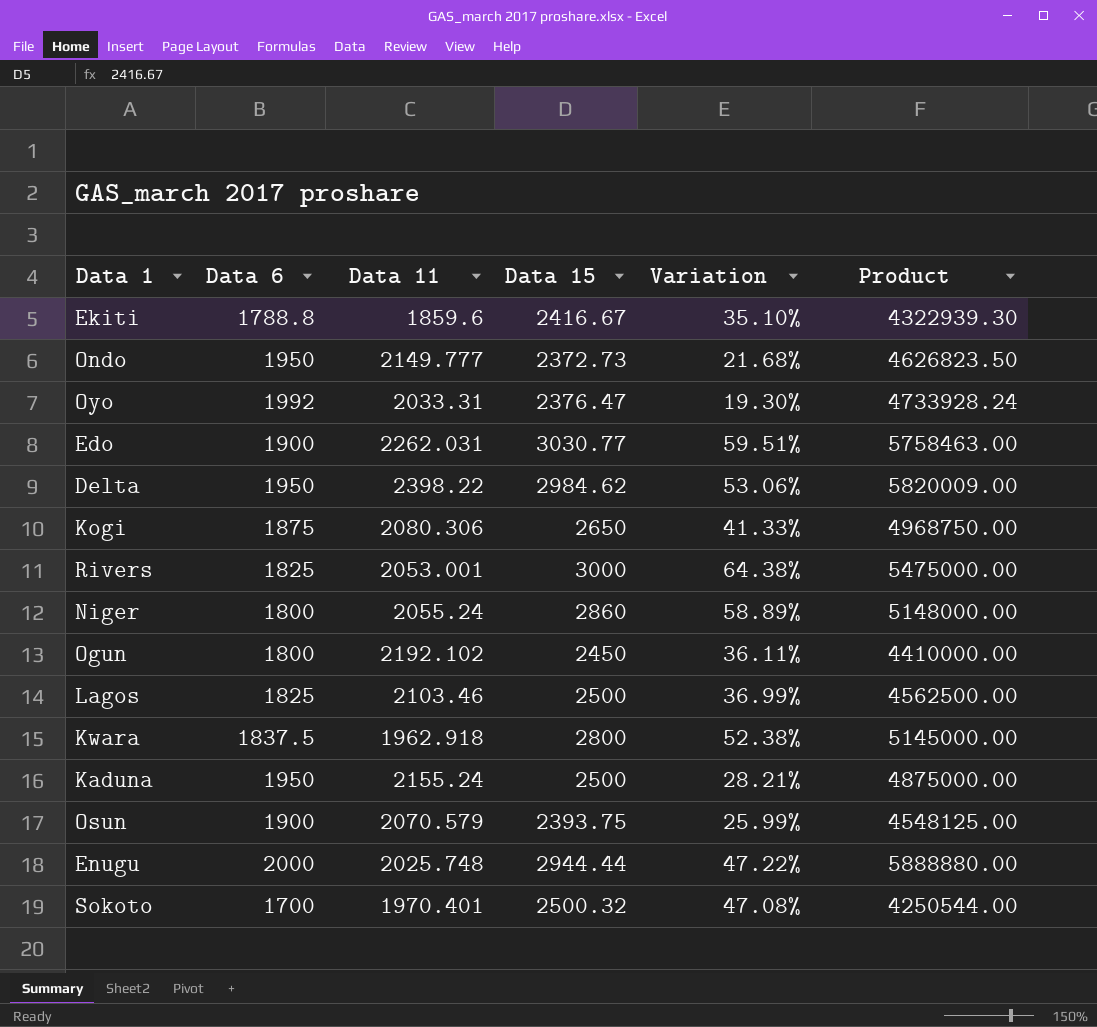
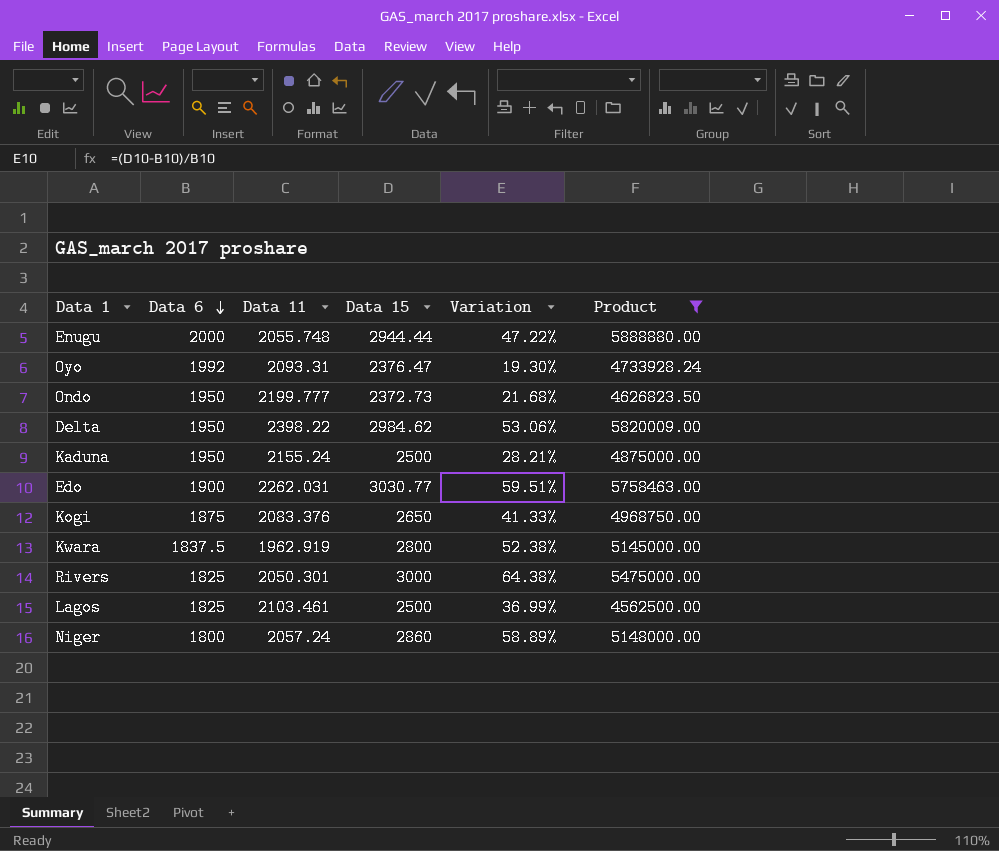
filter: none -> Product >= 4562500.00
row order: none -> Data 6 descending
Enugu | Data 11: 2025.748 -> 2055.748
Oyo | Data 11: 2033.31 -> 2093.31
Ondo | Data 11: 2149.777 -> 2199.777
Kogi | Data 11: 2080.306 -> 2083.376
Kwara | Data 11: 1962.918 -> 1962.919
Rivers | Data 11: 2053.001 -> 2050.301
Lagos | Data 11: 2103.46 -> 2103.461
Niger | Data 11: 2055.24 -> 2057.24

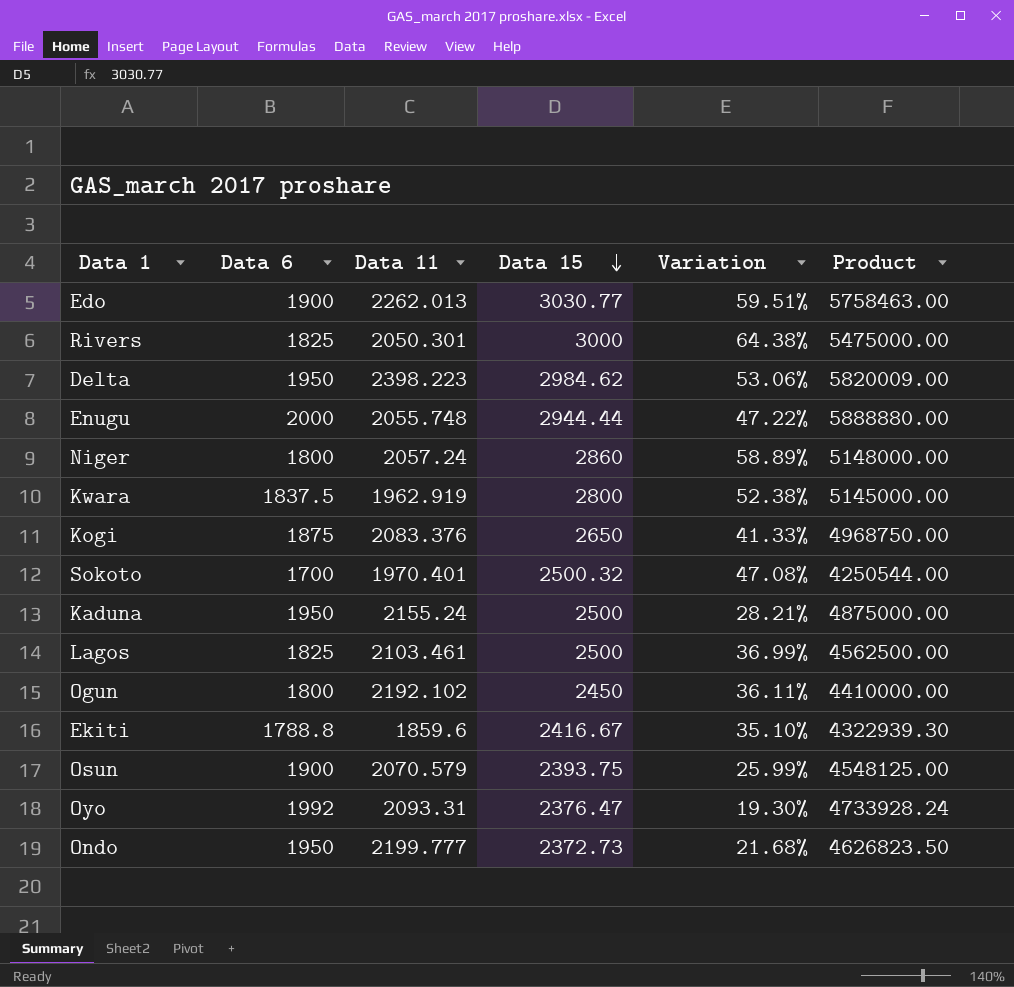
filter: Product >= 4562500.00 -> none
row order: Data 6 descending -> Data 15 descending
Edo | Data 11: 2262.031 -> 2262.013
Delta | Data 11: 2398.22 -> 2398.223

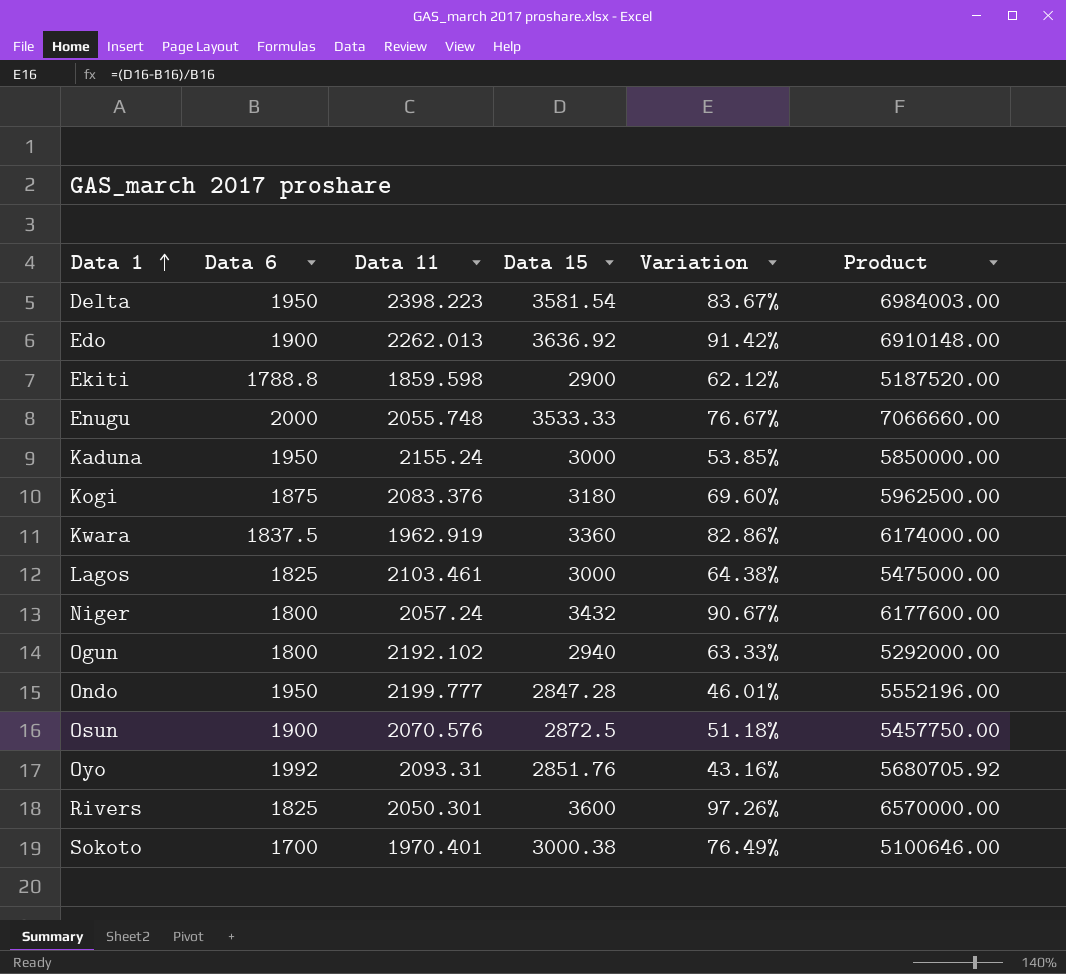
row order: Data 15 descending -> Data 1 ascending
Delta | Data 15: 2984.62 -> 3581.54
Delta | Variation: 53.06% -> 83.67%
Delta | Product: 5820009.00 -> 6984003.00
Edo | Data 15: 3030.77 -> 3636.92
Edo | Variation: 59.51% -> 91.42%
Edo | Product: 5758463.00 -> 6910148.00
Ekiti | Data 11: 1859.6 -> 1859.598
Ekiti | Data 15: 2416.67 -> 2900
Ekiti | Variation: 35.10% -> 62.12%
Ekiti | Product: 4322939.30 -> 5187520.00
Enugu | Data 15: 2944.44 -> 3533.33
Enugu | Variation: 47.22% -> 76.67%
Enugu | Product: 5888880.00 -> 7066660.00
Kaduna | Data 15: 2500 -> 3000
Kaduna | Variation: 28.21% -> 53.85%
Kaduna | Product: 4875000.00 -> 5850000.00
Kogi | Data 15: 2650 -> 3180
Kogi | Variation: 41.33% -> 69.60%
Kogi | Product: 4968750.00 -> 5962500.00
Kwara | Data 15: 2800 -> 3360
Kwara | Variation: 52.38% -> 82.86%
Kwara | Product: 5145000.00 -> 6174000.00
Lagos | Data 15: 2500 -> 3000
Lagos | Variation: 36.99% -> 64.38%
Lagos | Product: 4562500.00 -> 5475000.00
Niger | Data 15: 2860 -> 3432
Niger | Variation: 58.89% -> 90.67%
Niger | Product: 5148000.00 -> 6177600.00
Ogun | Data 15: 2450 -> 2940
Ogun | Variation: 36.11% -> 63.33%
Ogun | Product: 4410000.00 -> 5292000.00
Ondo | Data 15: 2372.73 -> 2847.28
Ondo | Variation: 21.68% -> 46.01%
Ondo | Product: 4626823.50 -> 5552196.00
Osun | Data 11: 2070.579 -> 2070.576
Osun | Data 15: 2393.75 -> 2872.5
Osun | Variation: 25.99% -> 51.18%
Osun | Product: 4548125.00 -> 5457750.00
Oyo | Data 15: 2376.47 -> 2851.76
Oyo | Variation: 19.30% -> 43.16%
Oyo | Product: 4733928.24 -> 5680705.92
Rivers | Data 15: 3000 -> 3600
Rivers | Variation: 64.38% -> 97.26%
Rivers | Product: 5475000.00 -> 6570000.00
Sokoto | Data 15: 2500.32 -> 3000.38
Sokoto | Variation: 47.08% -> 76.49%
Sokoto | Product: 4250544.00 -> 5100646.00

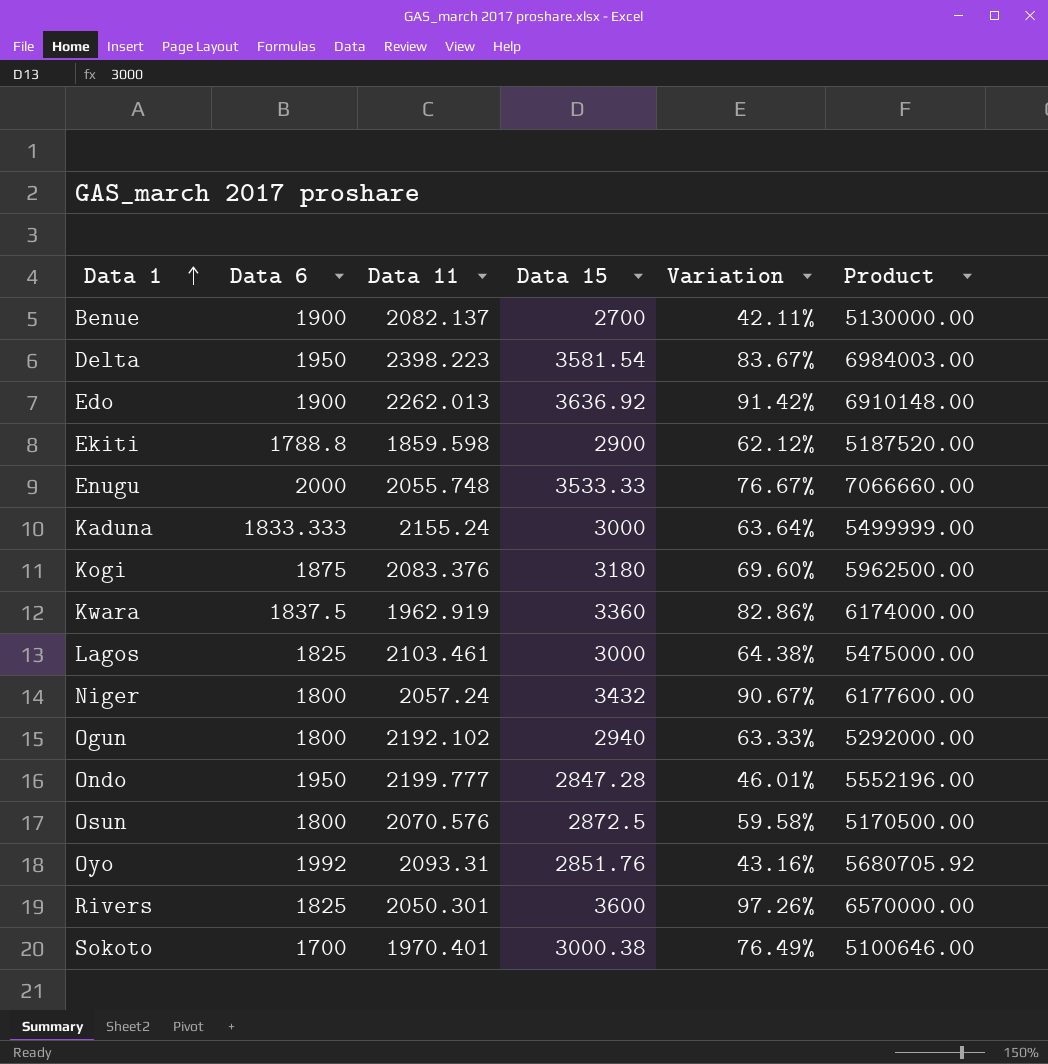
row Benue: none -> 1900 | 2082.137 | 2700 | 42.11% | 5130000.00
Kaduna | Data 6: 1950 -> 1833.333
Kaduna | Variation: 53.85% -> 63.64%
Kaduna | Product: 5850000.00 -> 5499999.00
Osun | Data 6: 1900 -> 1800
Osun | Variation: 51.18% -> 59.58%
Osun | Product: 5457750.00 -> 5170500.00

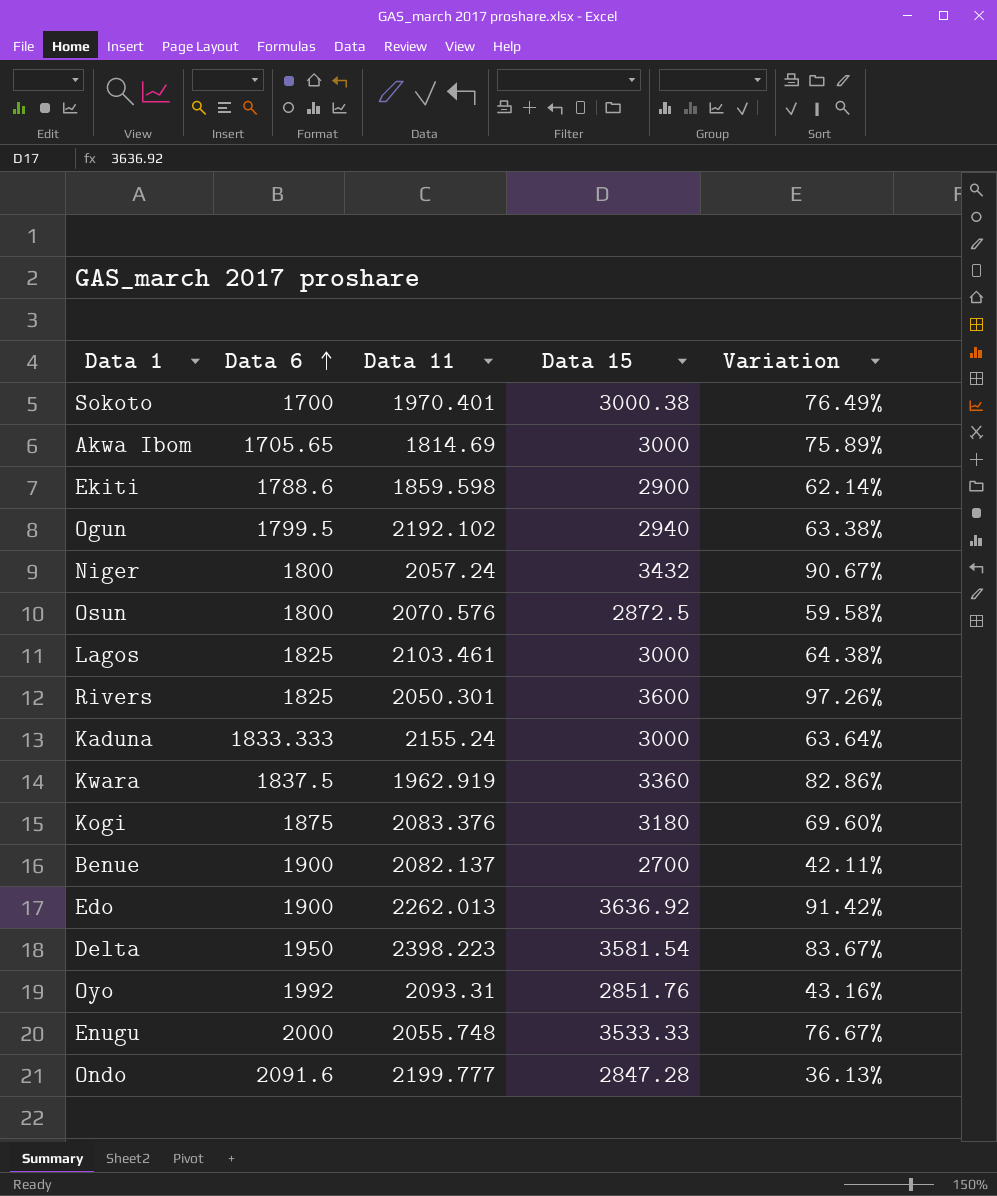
row order: Data 1 ascending -> Data 6 ascending
column Product | formula: [Data 6] * [Data 15] -> none
row Akwa Ibom: none -> 1705.65 | 1814.69 | 3000 | 75.89%
Ekiti | Data 6: 1788.8 -> 1788.6
Ekiti | Variation: 62.12% -> 62.14%
Ogun | Data 6: 1800 -> 1799.5
Ogun | Variation: 63.33% -> 63.38%
Ondo | Data 6: 1950 -> 2091.6
Ondo | Variation: 46.01% -> 36.13%

